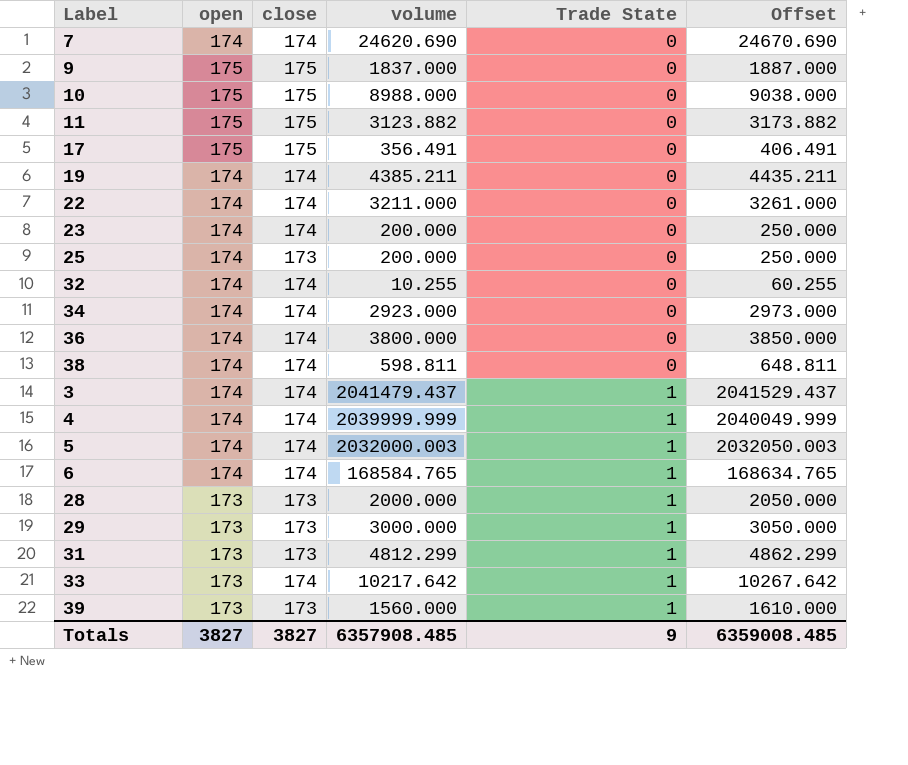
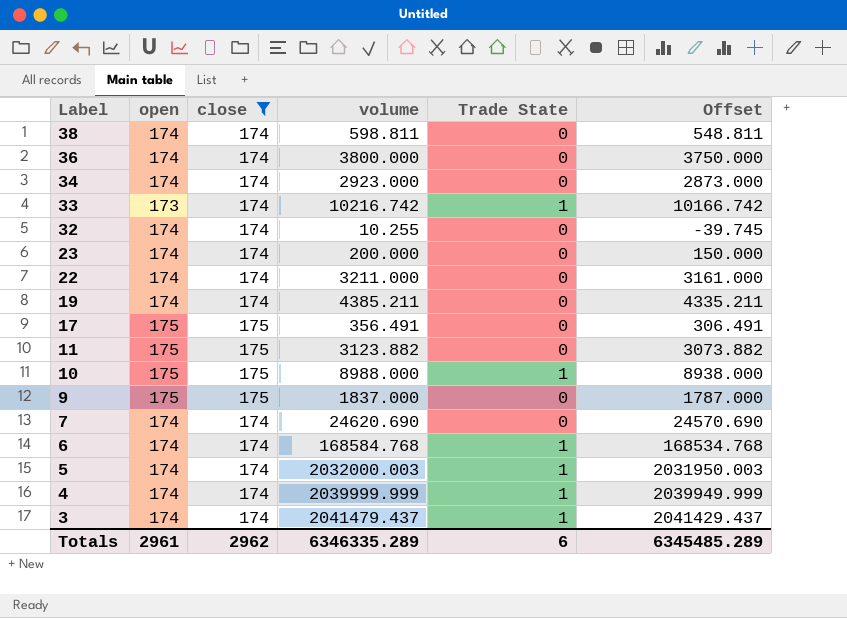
filter: none -> close != 173
row order: Trade State ascending -> Label descending
column Offset | formula: [volume] + 50 -> [volume] - 50
33 | volume: 10217.642 -> 10216.742
10 | Trade State: 0 -> 1
6 | volume: 168584.765 -> 168584.768
Totals | open: 3827 -> 2961
Totals | close: 3827 -> 2962
Totals | volume: 6357908.485 -> 6346335.289
Totals | Trade State: 9 -> 6
Totals | Offset: 6359008.485 -> 6345485.289

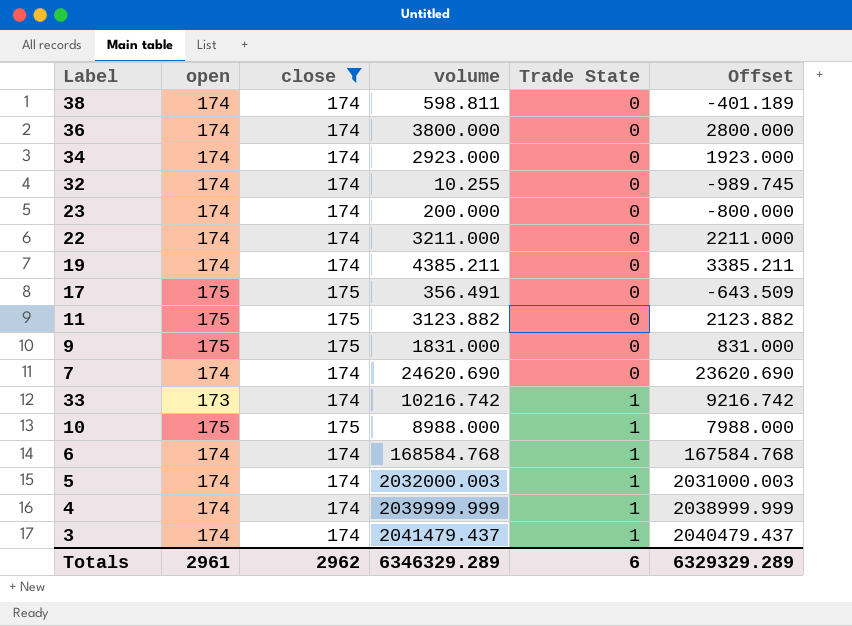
row order: Label descending -> Trade State ascending
column Offset | formula: [volume] - 50 -> [volume] - 1000
9 | volume: 1837.000 -> 1831.000
Totals | volume: 6346335.289 -> 6346329.289
Totals | Offset: 6345485.289 -> 6329329.289

